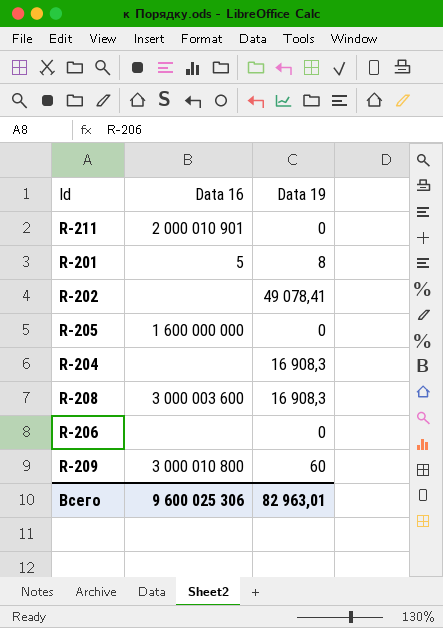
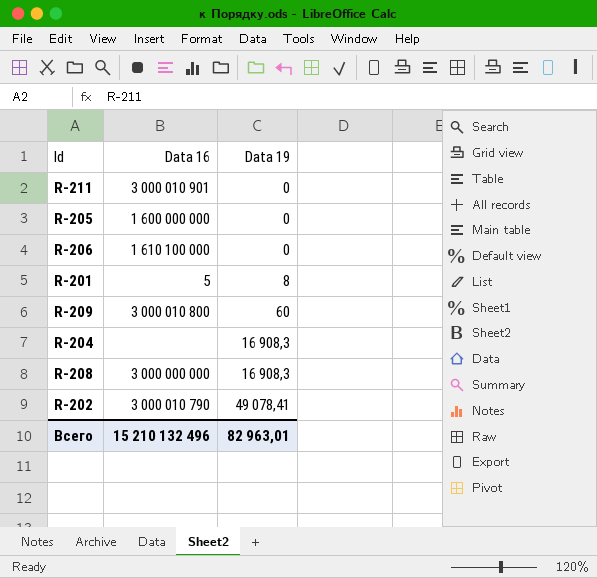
row order: none -> Data 19 ascending
R-211 | Data 16: 2 000 010 901 -> 3 000 010 901
R-206 | Data 16: none -> 1 610 100 000
R-208 | Data 16: 3 000 003 600 -> 3 000 000 000
R-202 | Data 16: none -> 3 000 010 790
Всего | Data 16: 9 600 025 306 -> 15 210 132 496

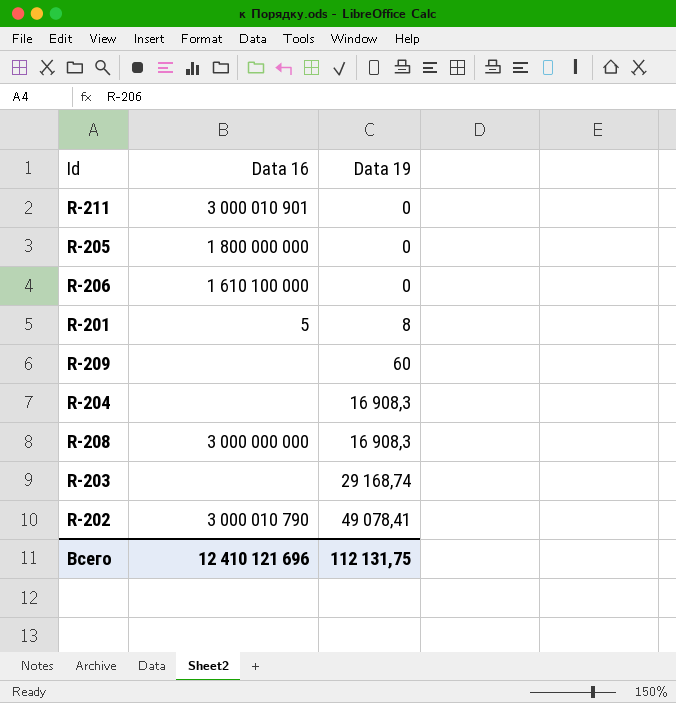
R-205 | Data 16: 1 600 000 000 -> 1 800 000 000
R-209 | Data 16: 3 000 010 800 -> none
row R-203: none -> none | 29 168,74
Всего | Data 16: 15 210 132 496 -> 12 410 121 696
Всего | Data 19: 82 963,01 -> 112 131,75

